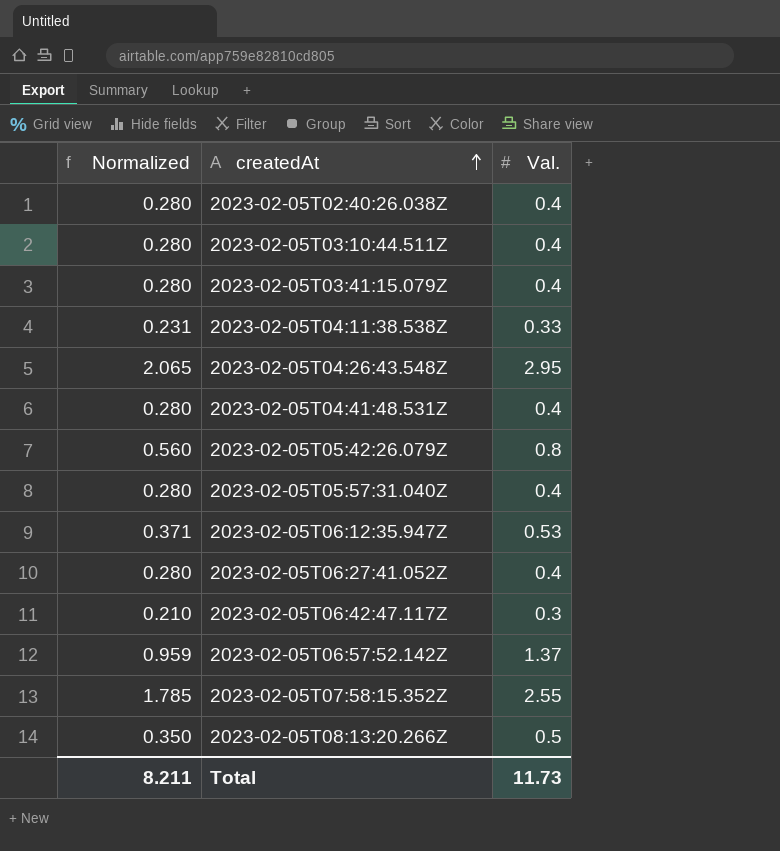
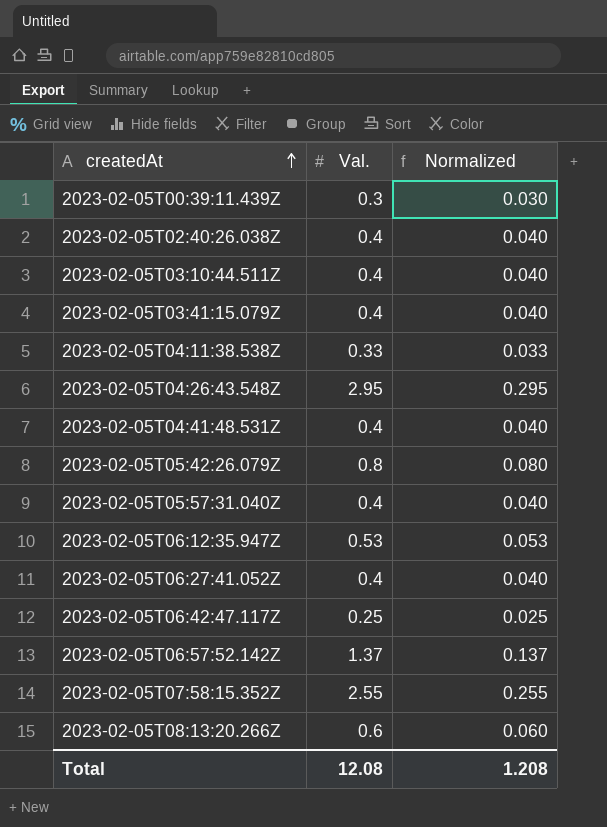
column Normalized | formula: [Val.] * 0.7 -> [Val.] * 0.1
column Normalized | position: 1 -> 3
row 2023-02-05T00:39:11.439Z: none -> 0.3 | 0.030
2023-02-05T06:42:47.117Z | Val.: 0.3 -> 0.25
2023-02-05T08:13:20.266Z | Val.: 0.5 -> 0.6
Total | Val.: 11.73 -> 12.08
Total | Normalized: 8.211 -> 1.208

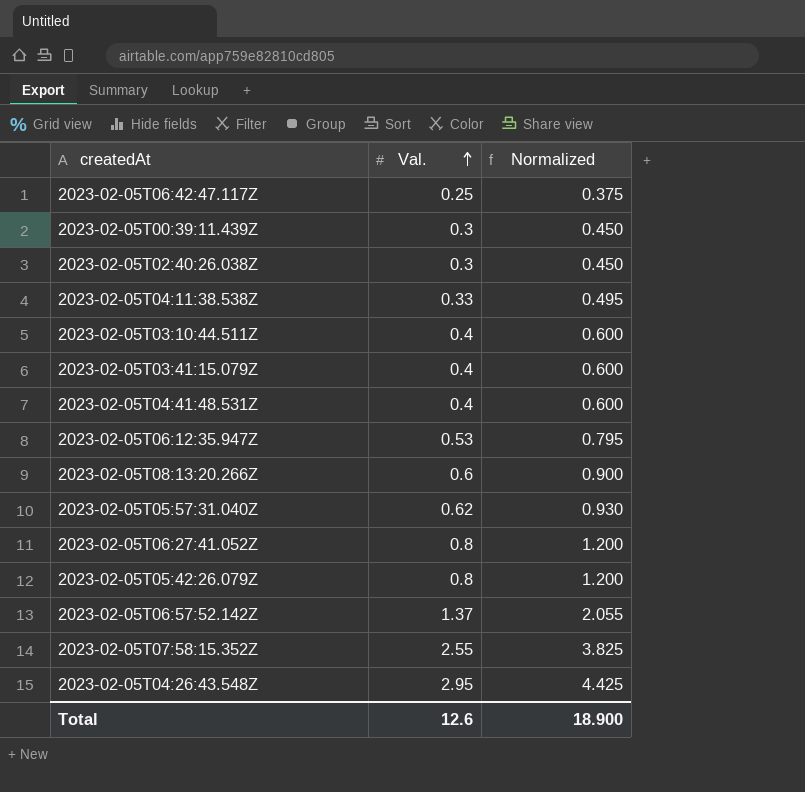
row order: createdAt ascending -> Val. ascending
column Normalized | formula: [Val.] * 0.1 -> [Val.] * 1.5
2023-02-05T02:40:26.038Z | Val.: 0.4 -> 0.3
2023-02-05T05:57:31.040Z | Val.: 0.4 -> 0.62
2023-02-05T06:27:41.052Z | Val.: 0.4 -> 0.8
Total | Val.: 12.08 -> 12.6
Total | Normalized: 1.208 -> 18.900

